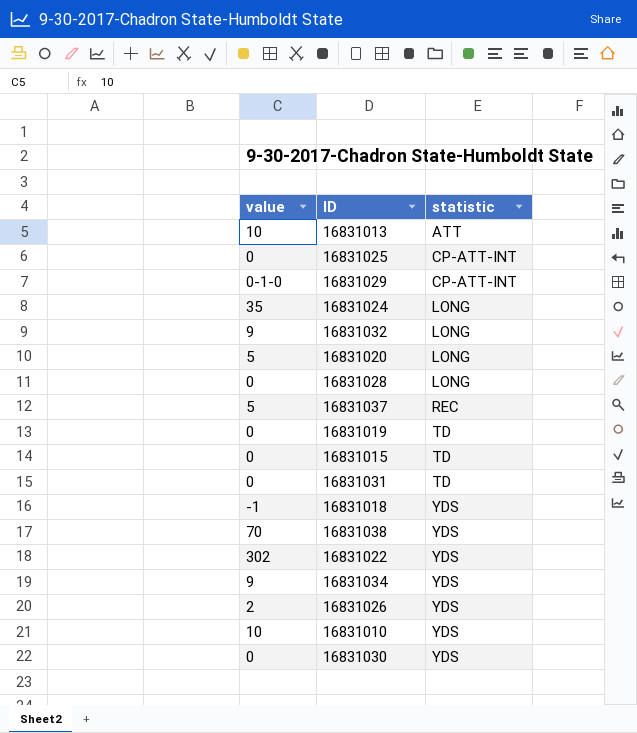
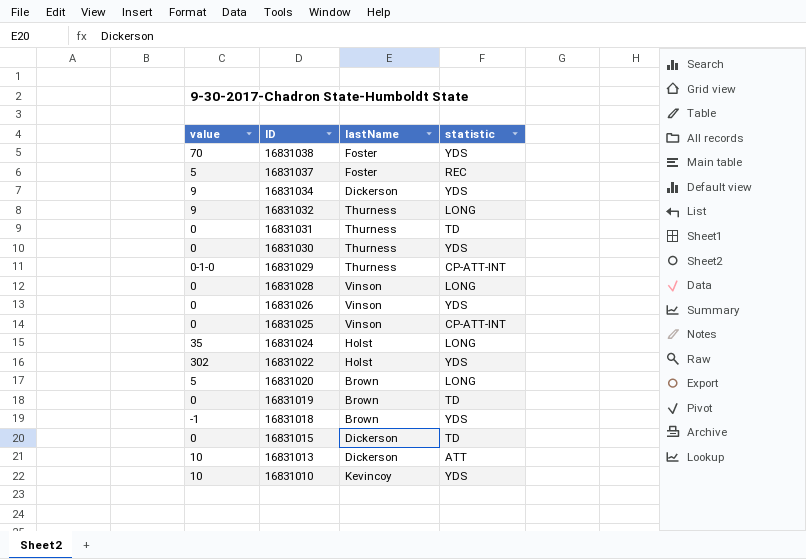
row order: statistic ascending -> ID descending
column lastName | position: none -> 3
16831026 | value: 2 -> 0

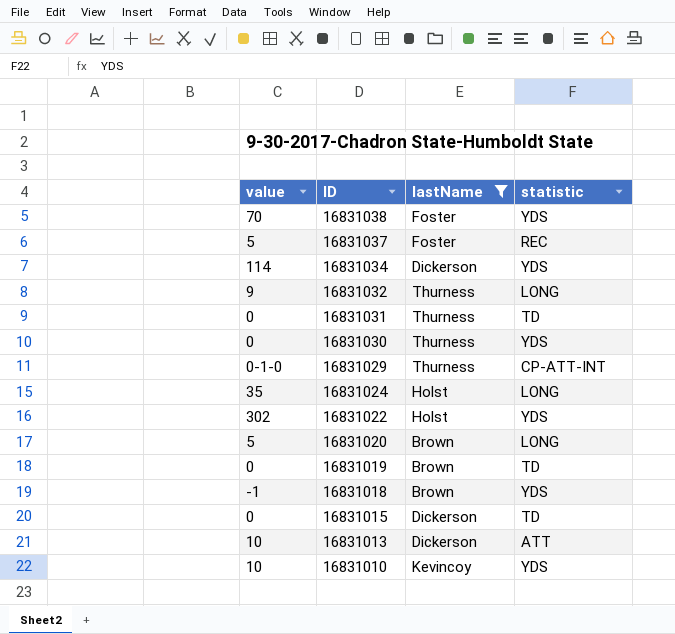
filter: none -> lastName != Vinson
16831034 | value: 9 -> 114

